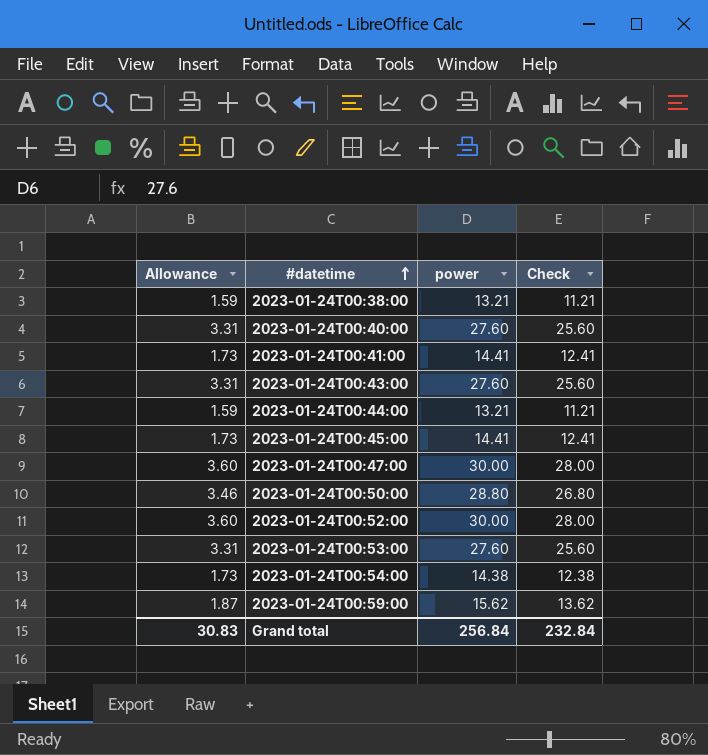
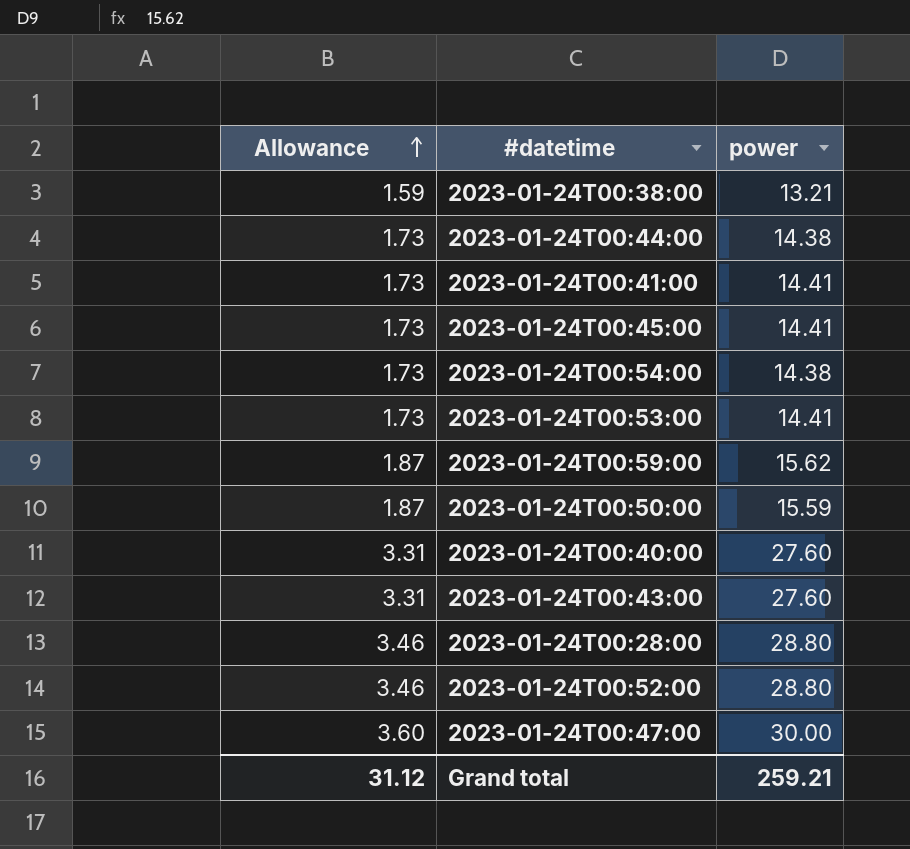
row order: #datetime ascending -> Allowance ascending
column Check | formula: [power] - 2 -> none
2023-01-24T00:44:00 | Allowance: 1.59 -> 1.73
2023-01-24T00:44:00 | power: 13.21 -> 14.38
2023-01-24T00:53:00 | Allowance: 3.31 -> 1.73
2023-01-24T00:53:00 | power: 27.60 -> 14.41
2023-01-24T00:50:00 | Allowance: 3.46 -> 1.87
2023-01-24T00:50:00 | power: 28.80 -> 15.59
row 2023-01-24T00:28:00: none -> 3.46 | 28.80
2023-01-24T00:52:00 | Allowance: 3.60 -> 3.46
2023-01-24T00:52:00 | power: 30.00 -> 28.80
Grand total | Allowance: 30.83 -> 31.12
Grand total | power: 256.84 -> 259.21

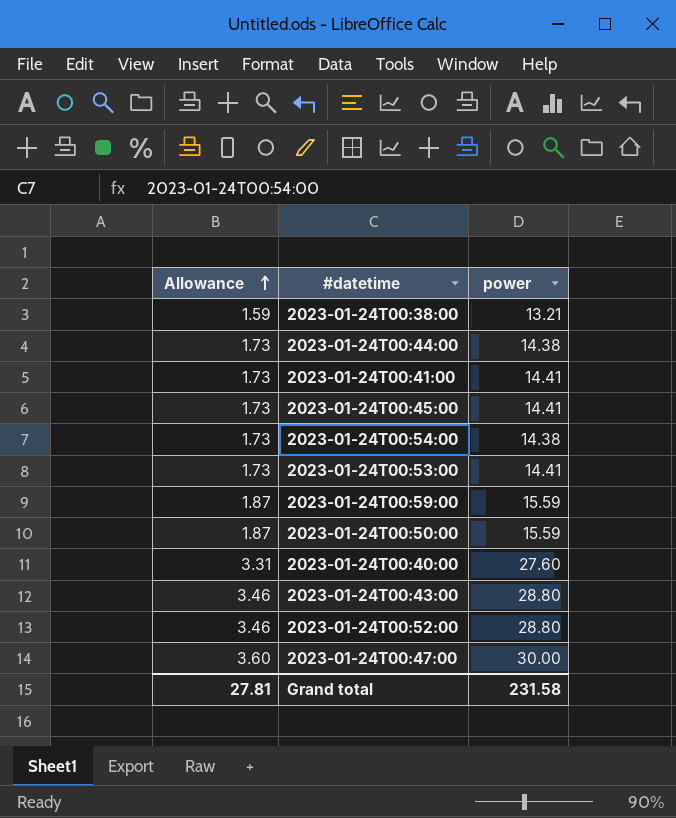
row 2023-01-24T00:28:00: 3.46 | 28.80 -> none
2023-01-24T00:59:00 | power: 15.62 -> 15.59
2023-01-24T00:43:00 | Allowance: 3.31 -> 3.46
2023-01-24T00:43:00 | power: 27.60 -> 28.80
Grand total | Allowance: 31.12 -> 27.81
Grand total | power: 259.21 -> 231.58

